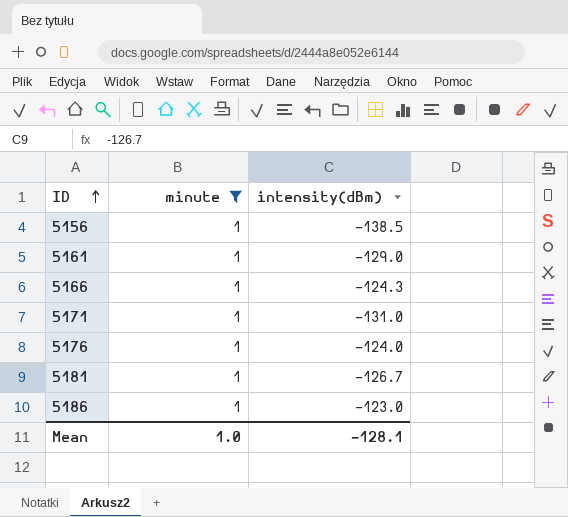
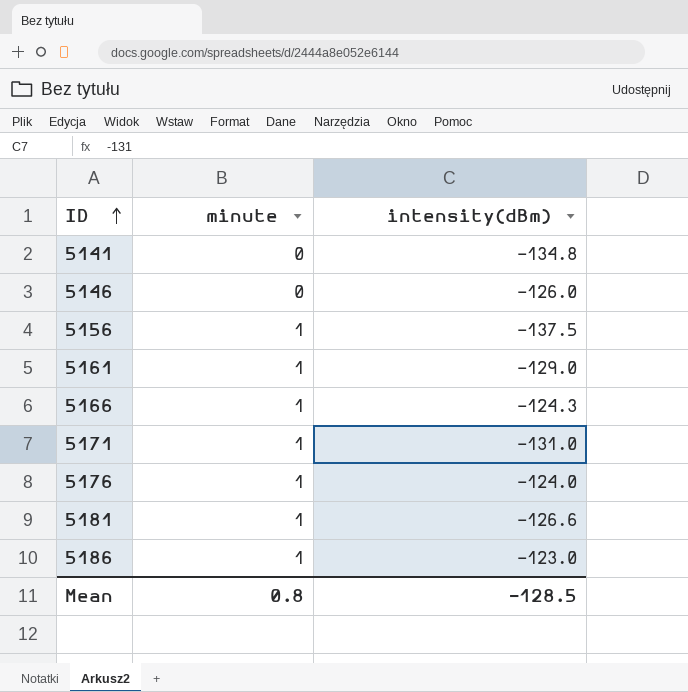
filter: minute = 1 -> none
5156 | intensity(dBm): -138.5 -> -137.5
5181 | intensity(dBm): -126.7 -> -126.6
Mean | minute: 1.0 -> 0.8
Mean | intensity(dBm): -128.1 -> -128.5

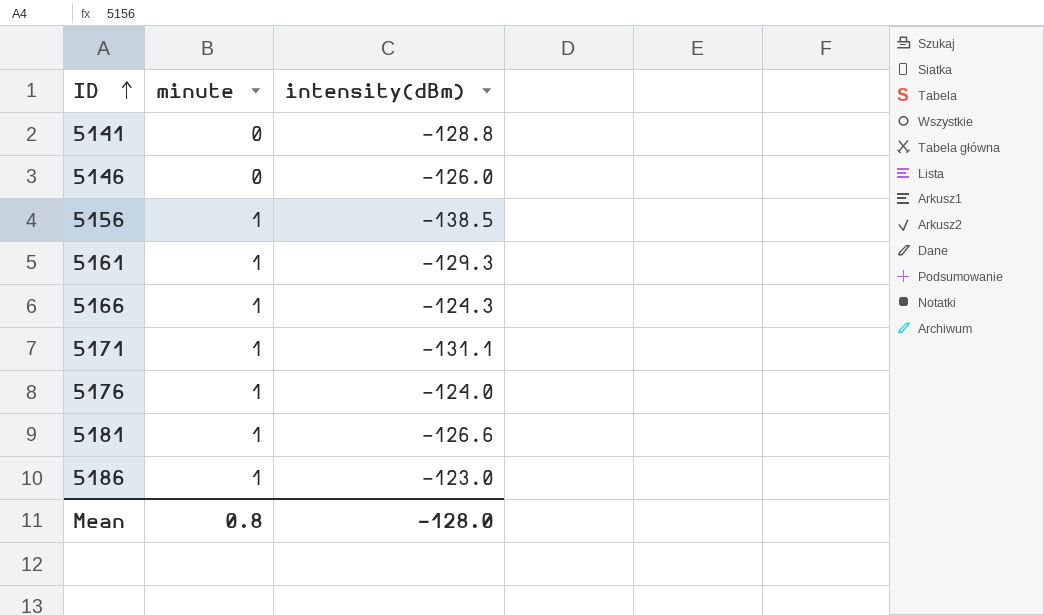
5141 | intensity(dBm): -134.8 -> -128.8
5156 | intensity(dBm): -137.5 -> -138.5
5161 | intensity(dBm): -129.0 -> -129.3
5171 | intensity(dBm): -131.0 -> -131.1
Mean | intensity(dBm): -128.5 -> -128.0

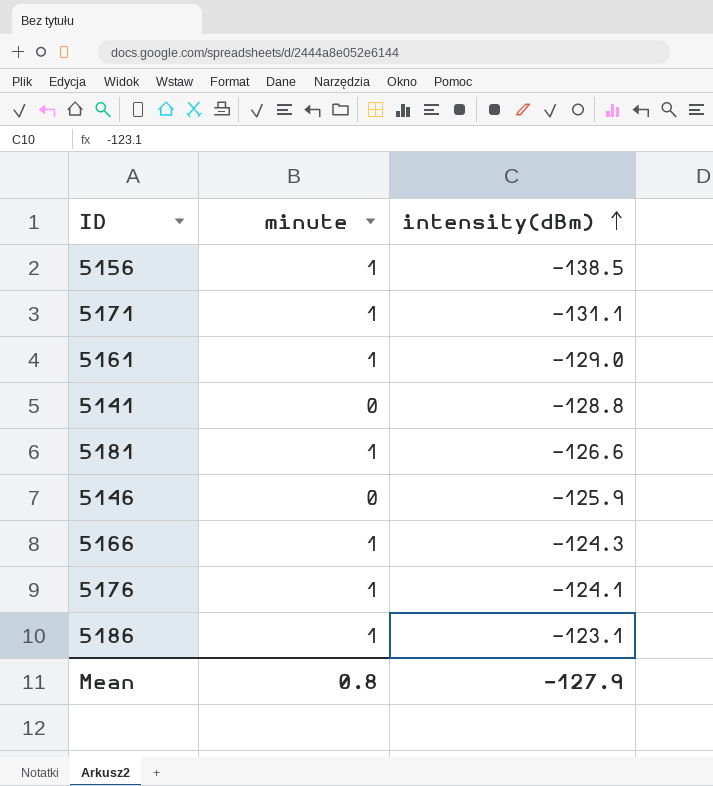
row order: ID ascending -> intensity(dBm) ascending
5161 | intensity(dBm): -129.3 -> -129.0
5146 | intensity(dBm): -126.0 -> -125.9
5176 | intensity(dBm): -124.0 -> -124.1
5186 | intensity(dBm): -123.0 -> -123.1
Mean | intensity(dBm): -128.0 -> -127.9

